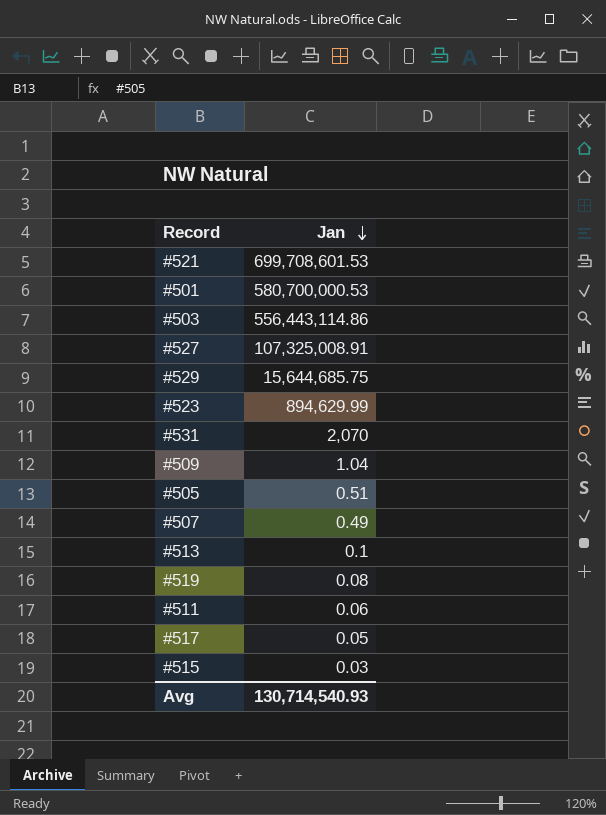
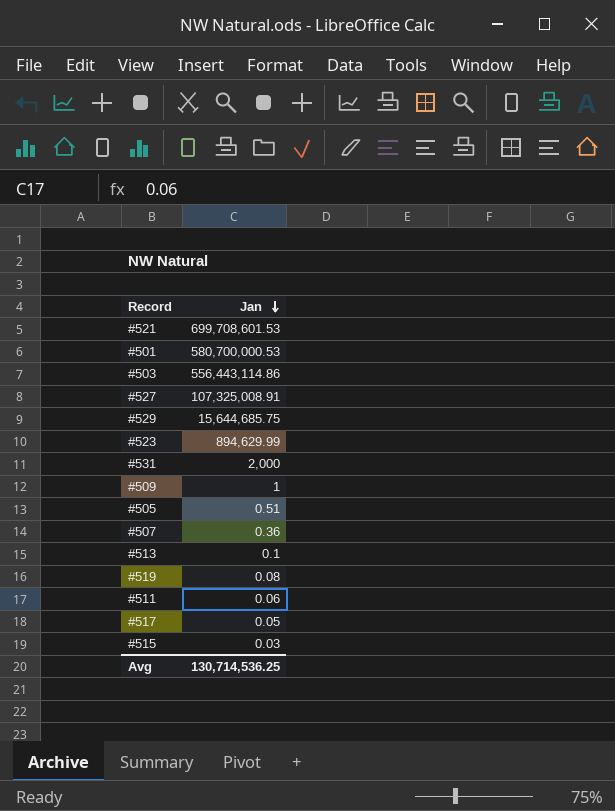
#531 | Jan: 2,070 -> 2,000
#509 | Jan: 1.04 -> 1
#507 | Jan: 0.49 -> 0.36
Avg | Jan: 130,714,540.93 -> 130,714,536.25

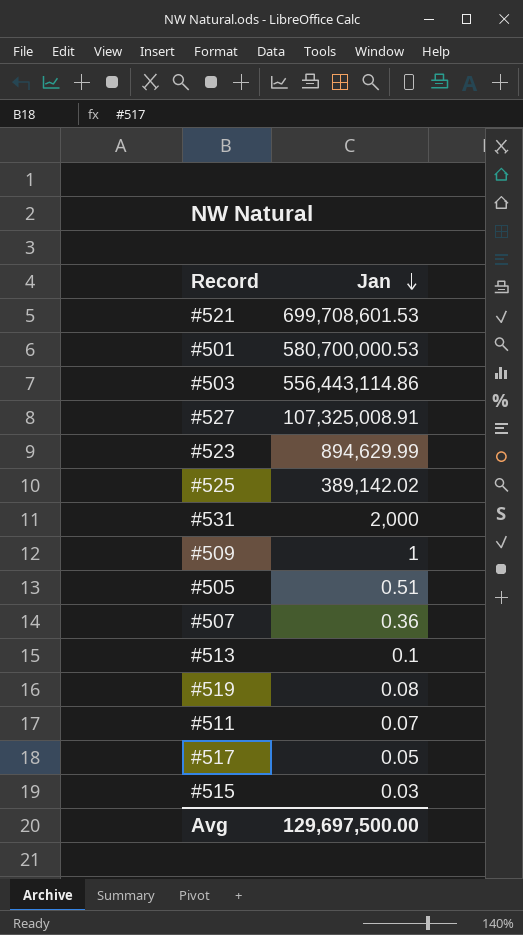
row #529: 15,644,685.75 -> none
row #525: none -> 389,142.02
#511 | Jan: 0.06 -> 0.07
Avg | Jan: 130,714,536.25 -> 129,697,500.00

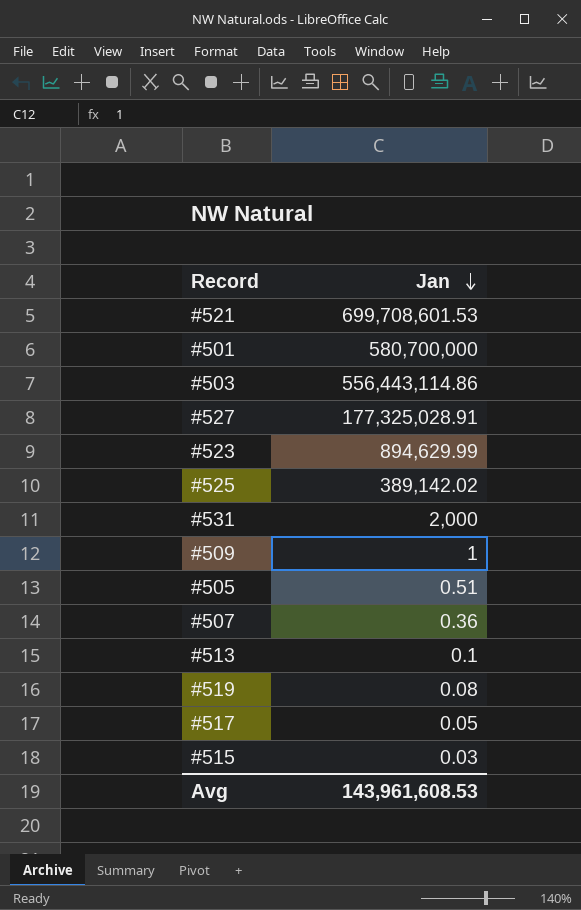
row #511: 0.07 -> none
#501 | Jan: 580,700,000.53 -> 580,700,000
#527 | Jan: 107,325,008.91 -> 177,325,028.91
Avg | Jan: 129,697,500.00 -> 143,961,608.53

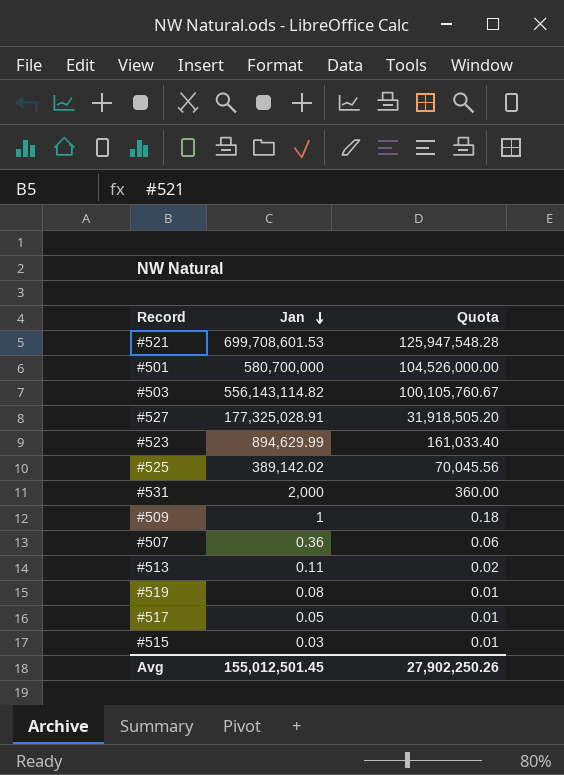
column Quota | formula: none -> [Jan] * 0.18
row #505: 0.51 -> none
#503 | Jan: 556,443,114.86 -> 556,143,114.82
#513 | Jan: 0.1 -> 0.11
Avg | Jan: 143,961,608.53 -> 155,012,501.45

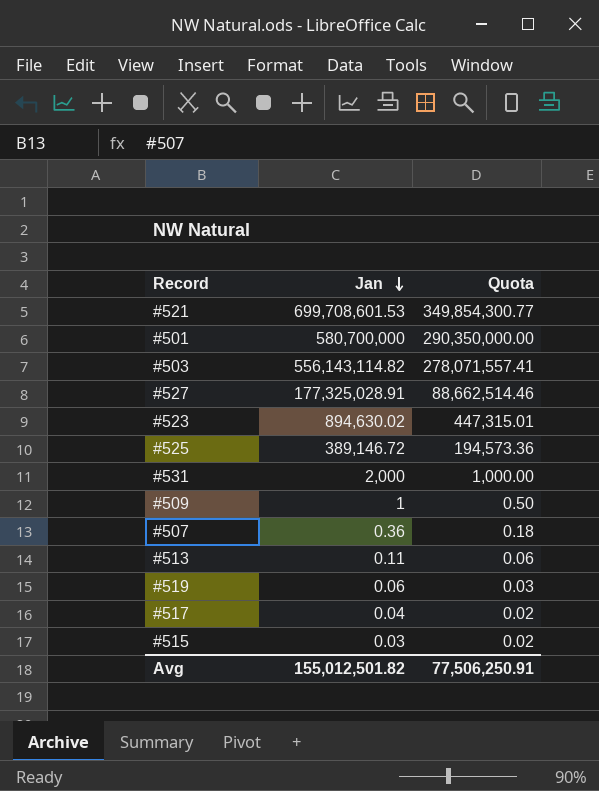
column Quota | formula: [Jan] * 0.18 -> [Jan] * 0.5
#523 | Jan: 894,629.99 -> 894,630.02
#525 | Jan: 389,142.02 -> 389,146.72
#519 | Jan: 0.08 -> 0.06
#517 | Jan: 0.05 -> 0.04
Avg | Jan: 155,012,501.45 -> 155,012,501.82
Avg | Quota: 27,902,250.26 -> 77,506,250.91

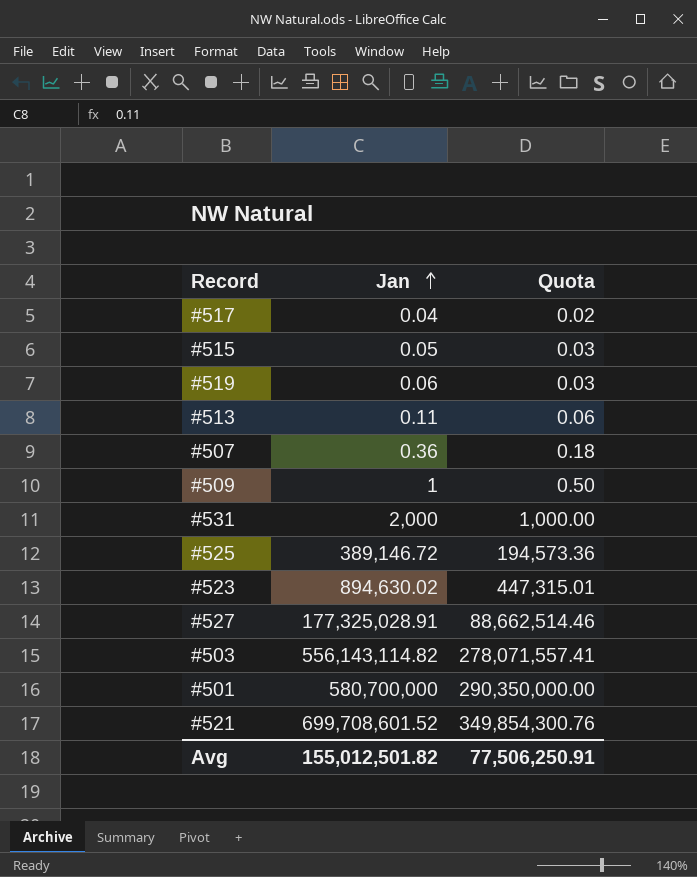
row order: Jan descending -> Jan ascending
#515 | Jan: 0.03 -> 0.05
#515 | Quota: 0.02 -> 0.03
#521 | Jan: 699,708,601.53 -> 699,708,601.52
#521 | Quota: 349,854,300.77 -> 349,854,300.76

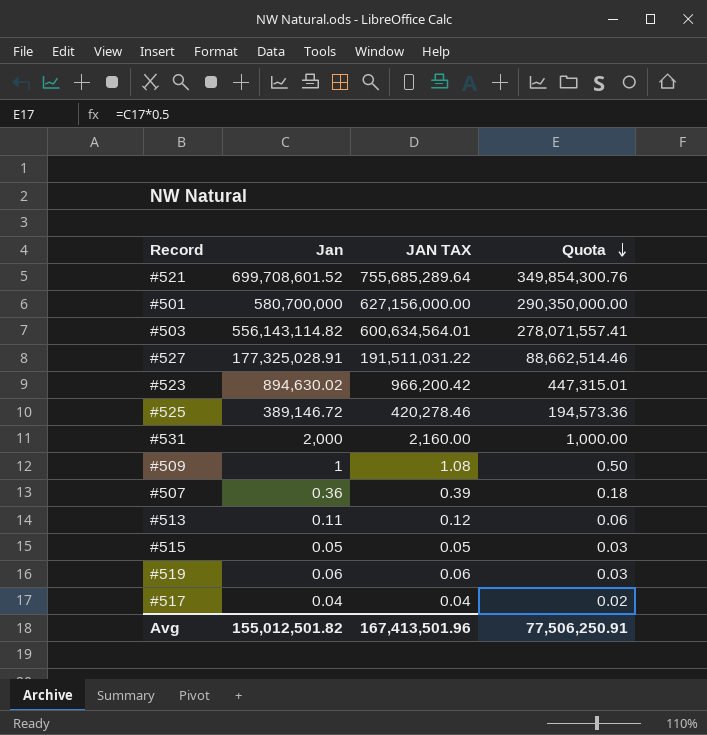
row order: Jan ascending -> Quota descending
column JAN TAX | formula: none -> [Jan] * 1.08

